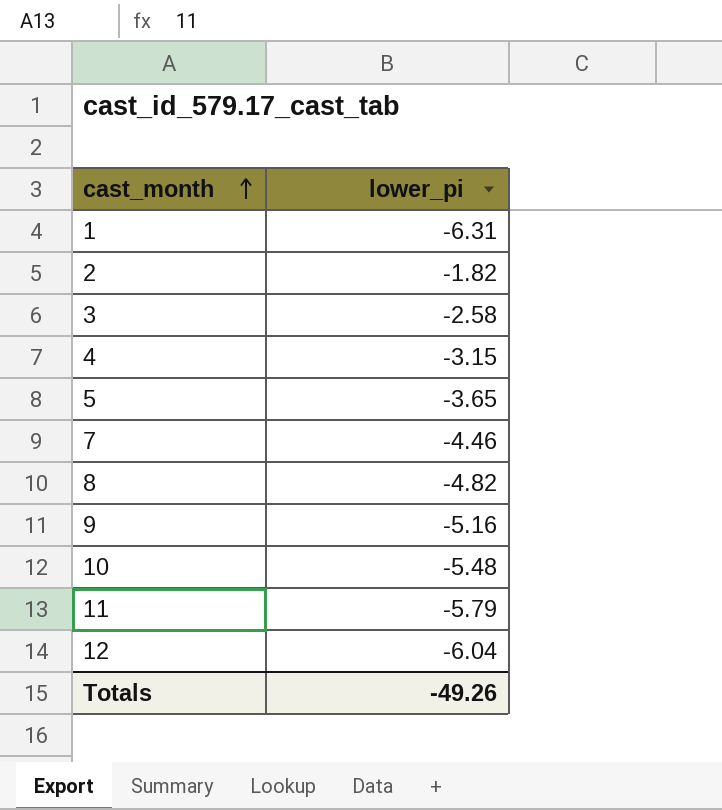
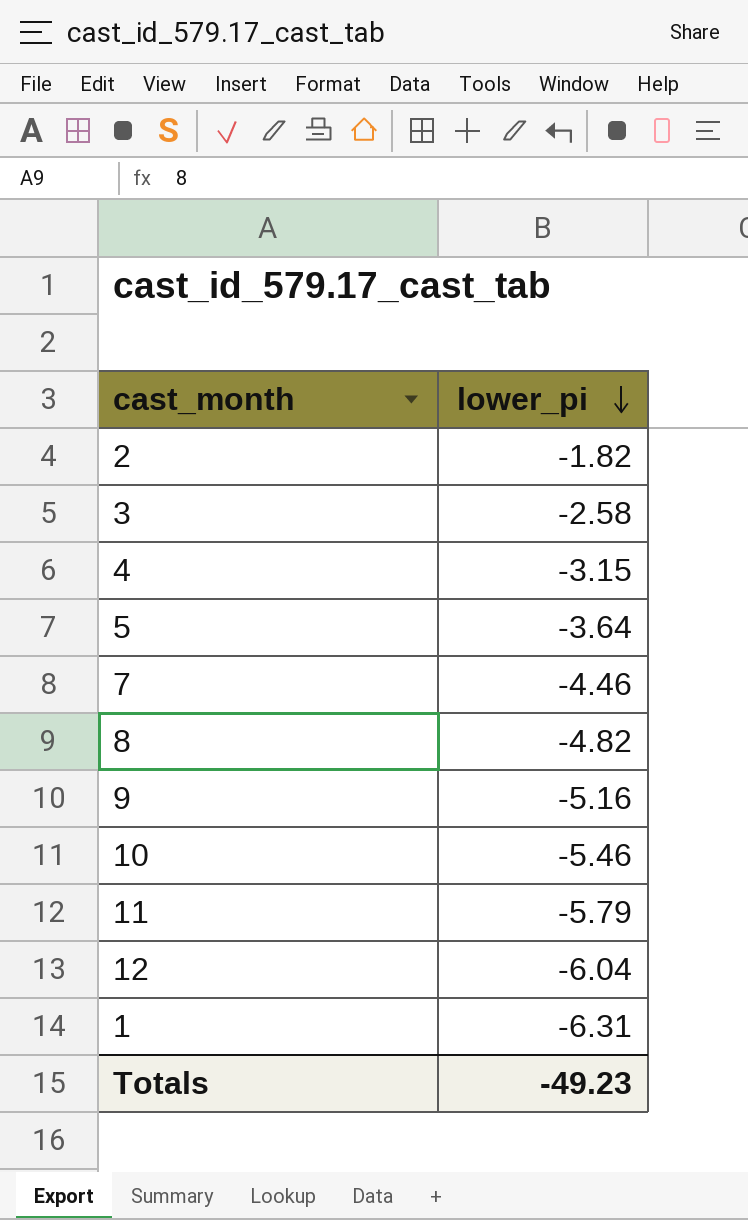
row order: cast_month ascending -> lower_pi descending
5 | lower_pi: -3.65 -> -3.64
10 | lower_pi: -5.48 -> -5.46
Totals | lower_pi: -49.26 -> -49.23

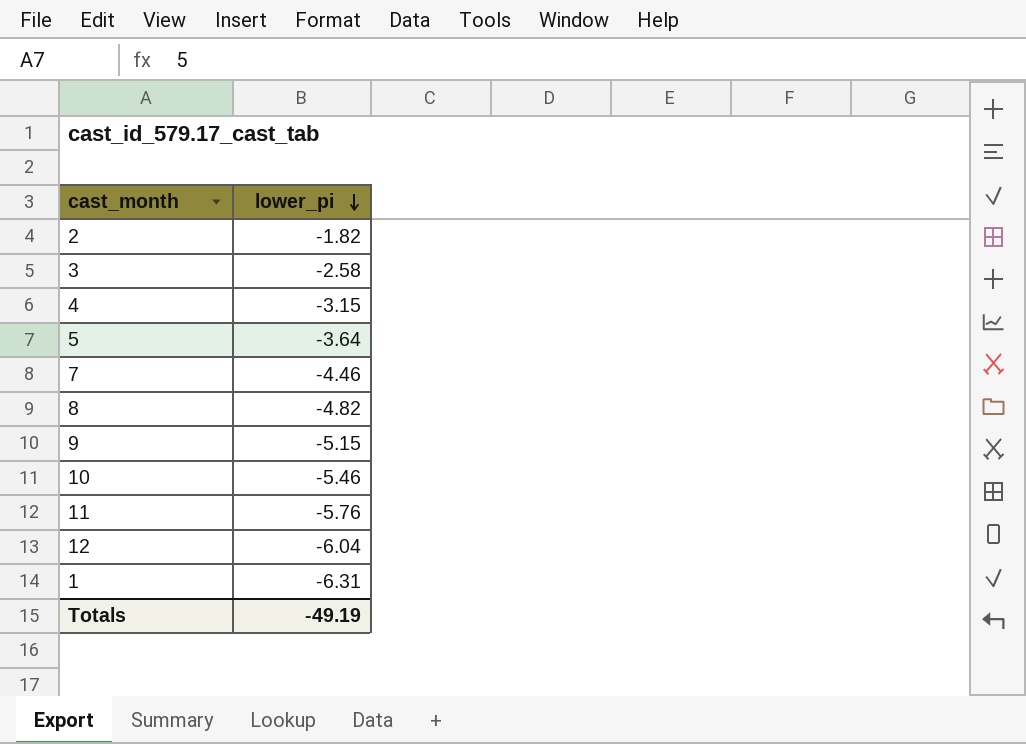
9 | lower_pi: -5.16 -> -5.15
11 | lower_pi: -5.79 -> -5.76
Totals | lower_pi: -49.23 -> -49.19

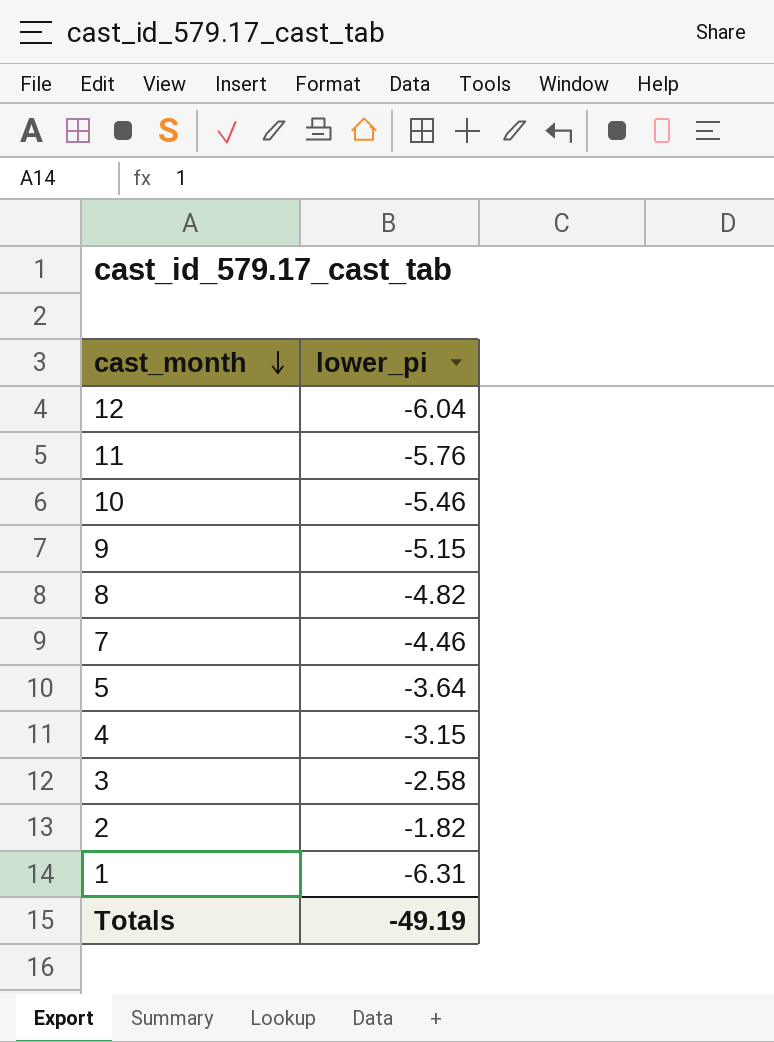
row order: lower_pi descending -> cast_month descending

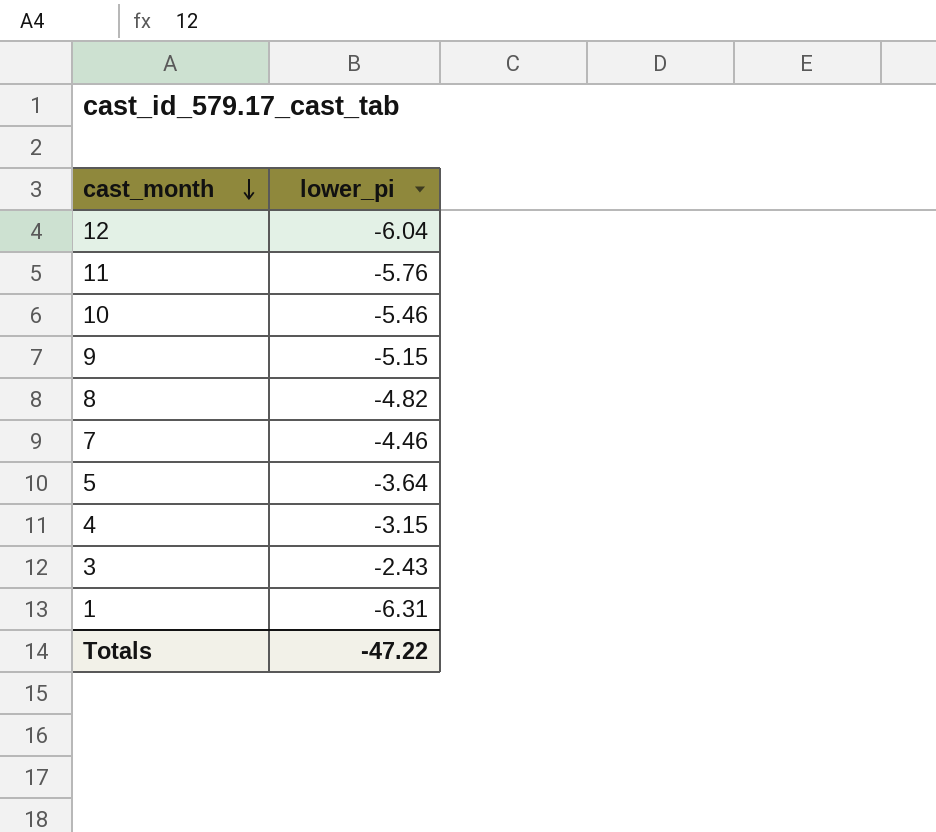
row 2: -1.82 -> none
3 | lower_pi: -2.58 -> -2.43
Totals | lower_pi: -49.19 -> -47.22

